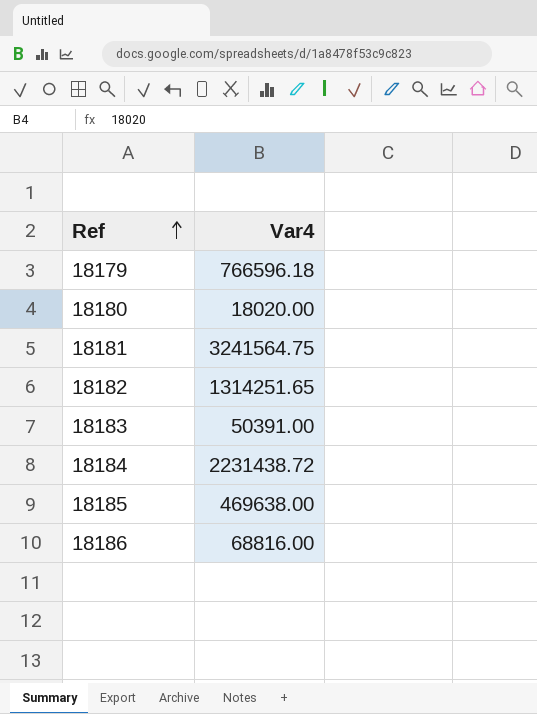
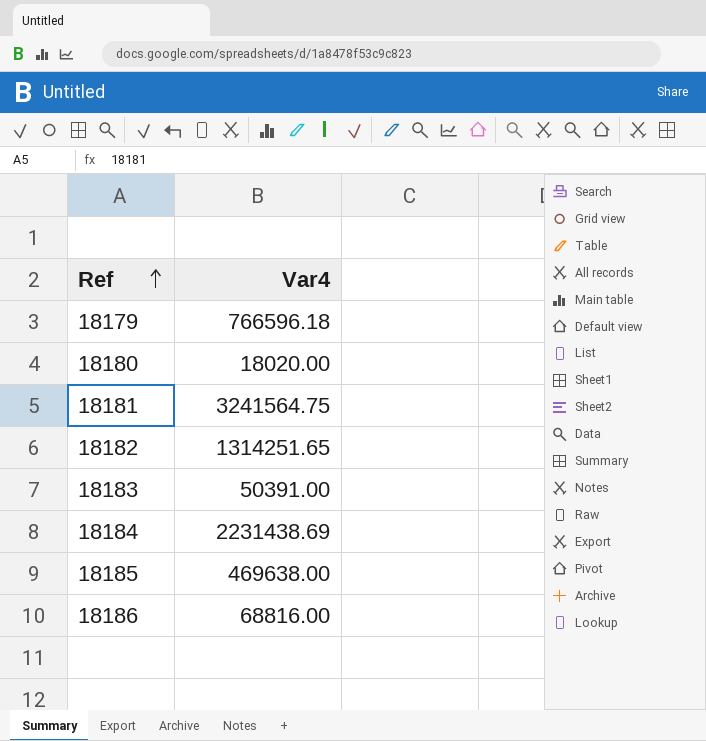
18184 | Var4: 2231438.72 -> 2231438.69

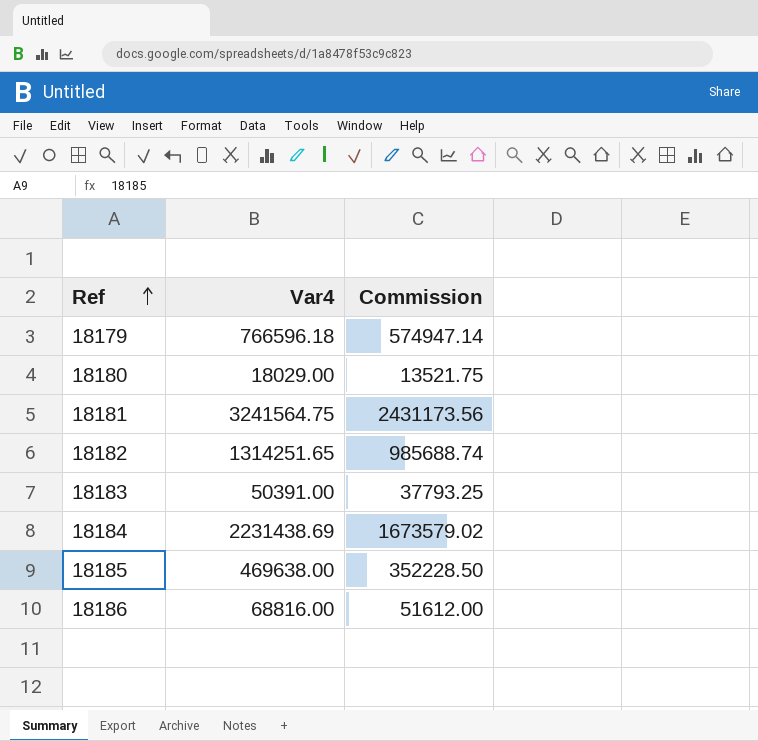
column Commission | formula: none -> [Var4] * 0.75
18180 | Var4: 18020.00 -> 18029.00

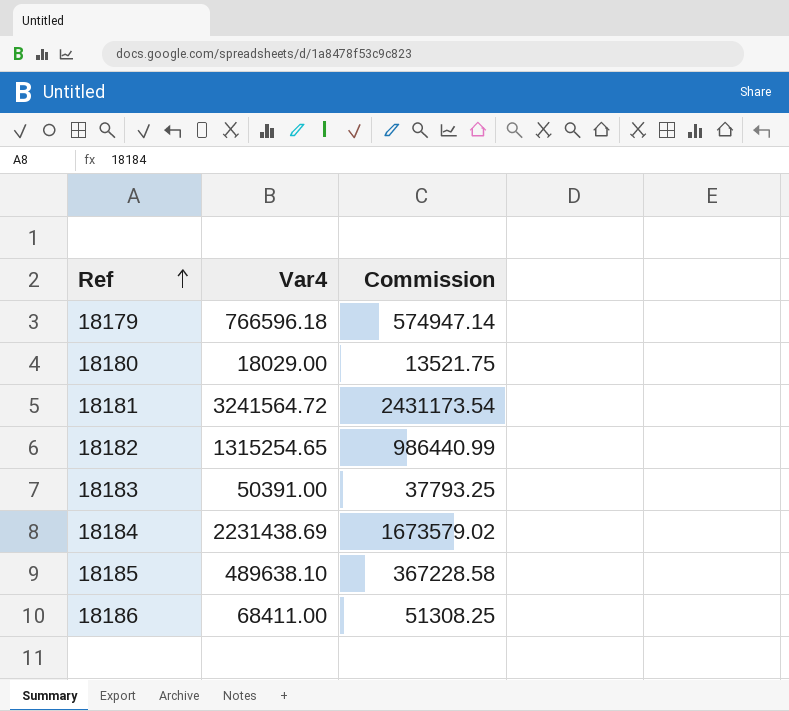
18181 | Var4: 3241564.75 -> 3241564.72
18181 | Commission: 2431173.56 -> 2431173.54
18182 | Var4: 1314251.65 -> 1315254.65
18182 | Commission: 985688.74 -> 986440.99
18185 | Var4: 469638.00 -> 489638.10
18185 | Commission: 352228.50 -> 367228.58
18186 | Var4: 68816.00 -> 68411.00
18186 | Commission: 51612.00 -> 51308.25

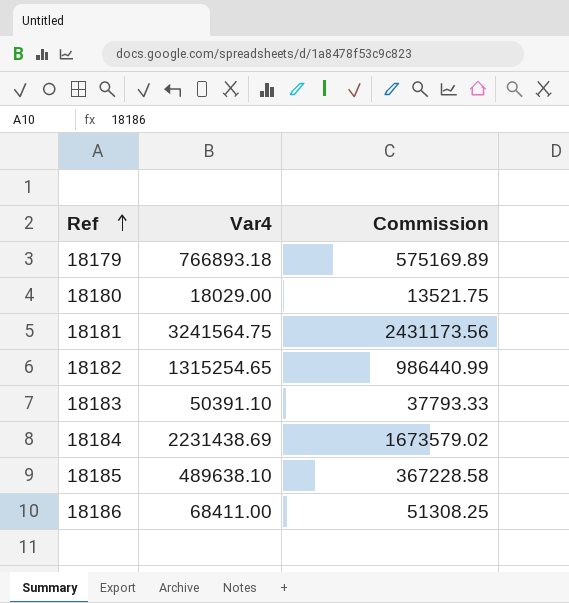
18179 | Var4: 766596.18 -> 766893.18
18179 | Commission: 574947.14 -> 575169.89
18181 | Var4: 3241564.72 -> 3241564.75
18181 | Commission: 2431173.54 -> 2431173.56
18183 | Var4: 50391.00 -> 50391.10
18183 | Commission: 37793.25 -> 37793.33

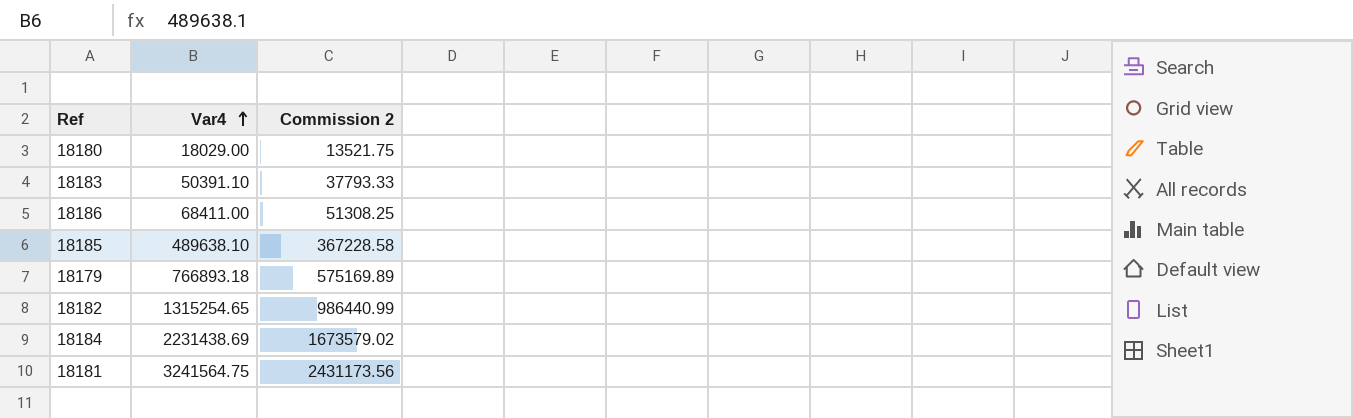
row order: Ref ascending -> Var4 ascending
column name: Commission -> Commission 2

